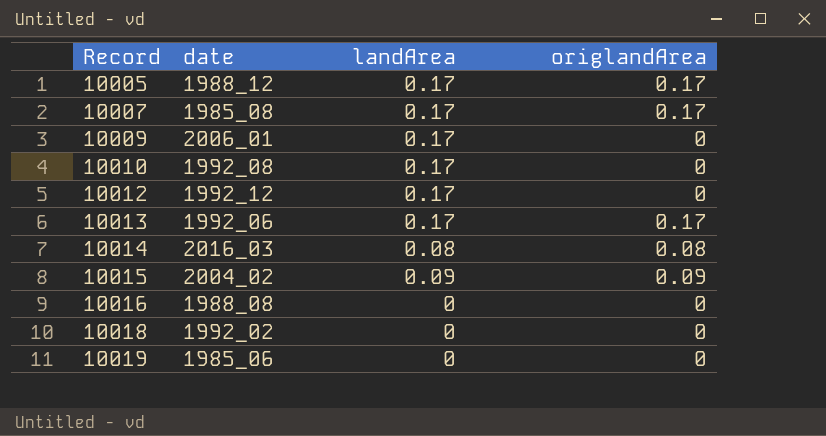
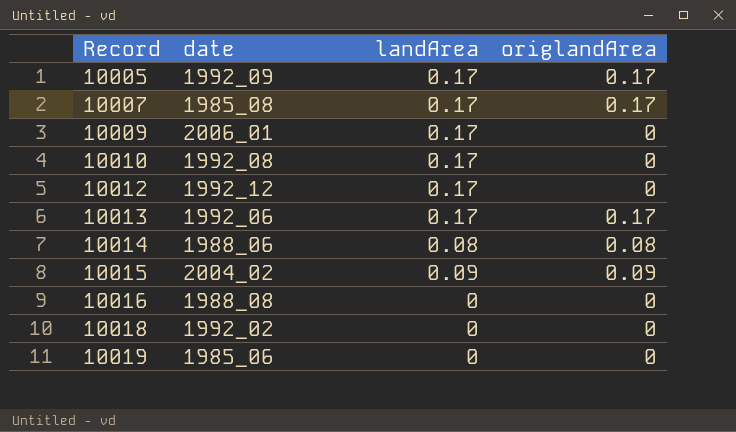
10005 | date: 1988_12 -> 1992_09
10014 | date: 2016_03 -> 1988_06

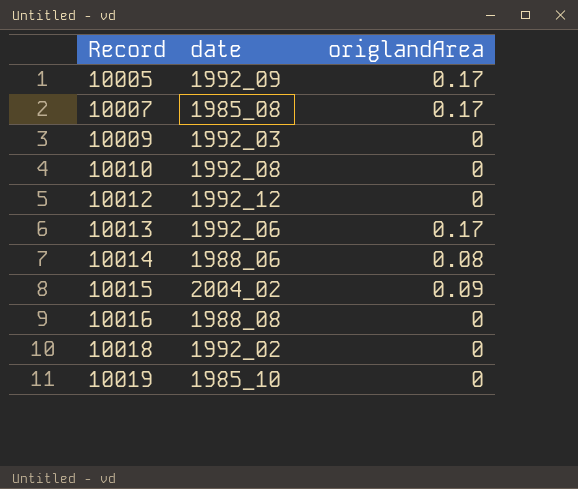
column landArea | position: 3 -> none
10009 | date: 2006_01 -> 1992_03
10019 | date: 1985_06 -> 1985_10

